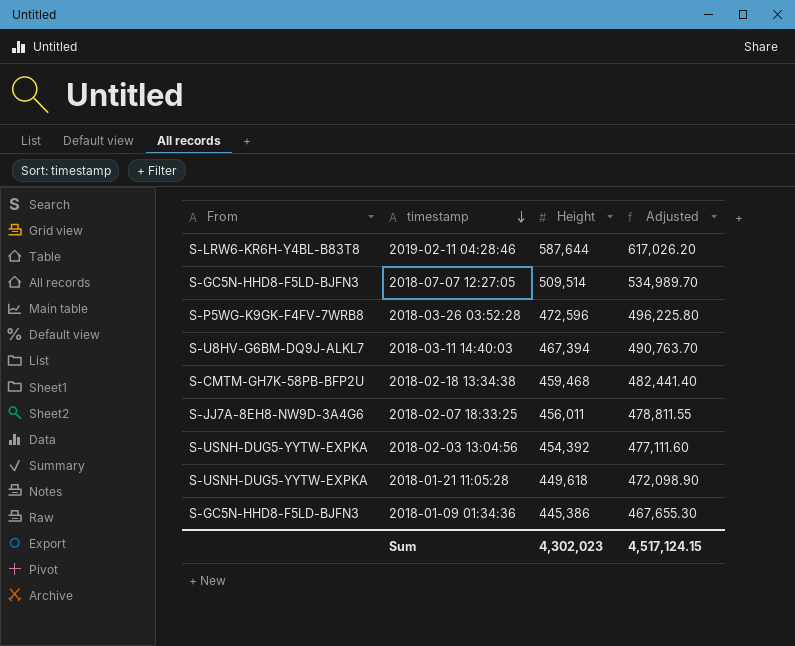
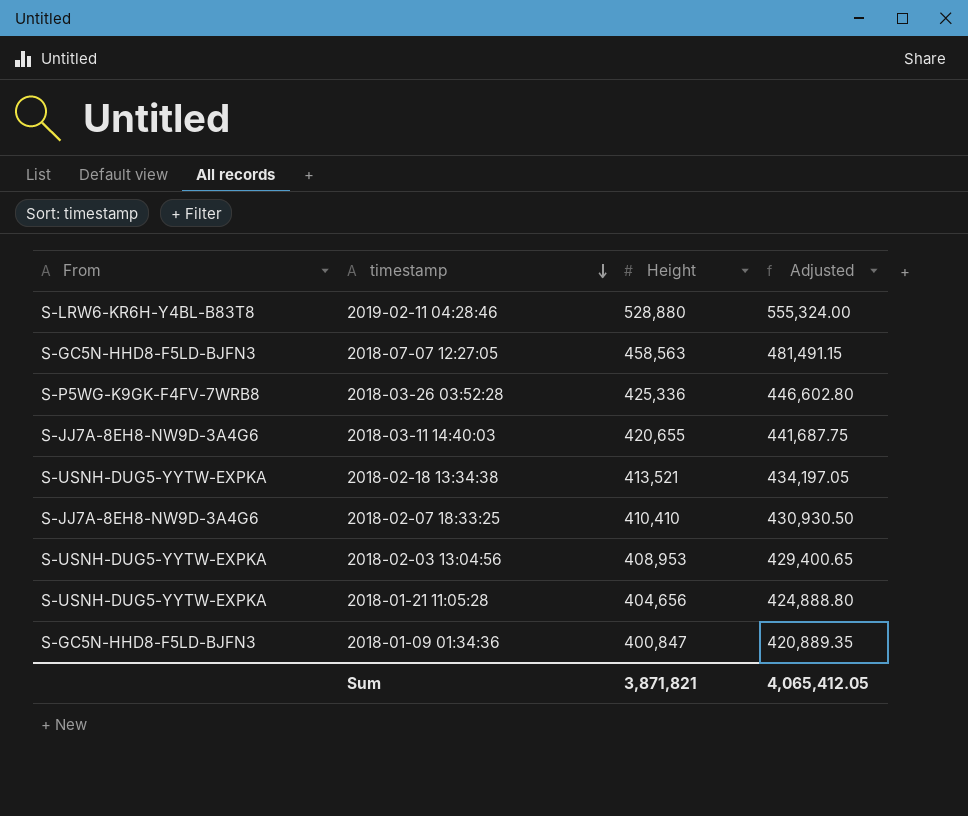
2019-02-11 04:28:46 | Height: 587,644 -> 528,880
2019-02-11 04:28:46 | Adjusted: 617,026.20 -> 555,324.00
2018-07-07 12:27:05 | Height: 509,514 -> 458,563
2018-07-07 12:27:05 | Adjusted: 534,989.70 -> 481,491.15
2018-03-26 03:52:28 | Height: 472,596 -> 425,336
2018-03-26 03:52:28 | Adjusted: 496,225.80 -> 446,602.80
2018-03-11 14:40:03 | From: S-U8HV-G6BM-DQ9J-ALKL7 -> S-JJ7A-8EH8-NW9D-3A4G6
2018-03-11 14:40:03 | Height: 467,394 -> 420,655
2018-03-11 14:40:03 | Adjusted: 490,763.70 -> 441,687.75
2018-02-18 13:34:38 | From: S-CMTM-GH7K-58PB-BFP2U -> S-USNH-DUG5-YYTW-EXPKA
2018-02-18 13:34:38 | Height: 459,468 -> 413,521
2018-02-18 13:34:38 | Adjusted: 482,441.40 -> 434,197.05
2018-02-07 18:33:25 | Height: 456,011 -> 410,410
2018-02-07 18:33:25 | Adjusted: 478,811.55 -> 430,930.50
2018-02-03 13:04:56 | Height: 454,392 -> 408,953
2018-02-03 13:04:56 | Adjusted: 477,111.60 -> 429,400.65
2018-01-21 11:05:28 | Height: 449,618 -> 404,656
2018-01-21 11:05:28 | Adjusted: 472,098.90 -> 424,888.80
2018-01-09 01:34:36 | Height: 445,386 -> 400,847
2018-01-09 01:34:36 | Adjusted: 467,655.30 -> 420,889.35
Sum | Height: 4,302,023 -> 3,871,821
Sum | Adjusted: 4,517,124.15 -> 4,065,412.05

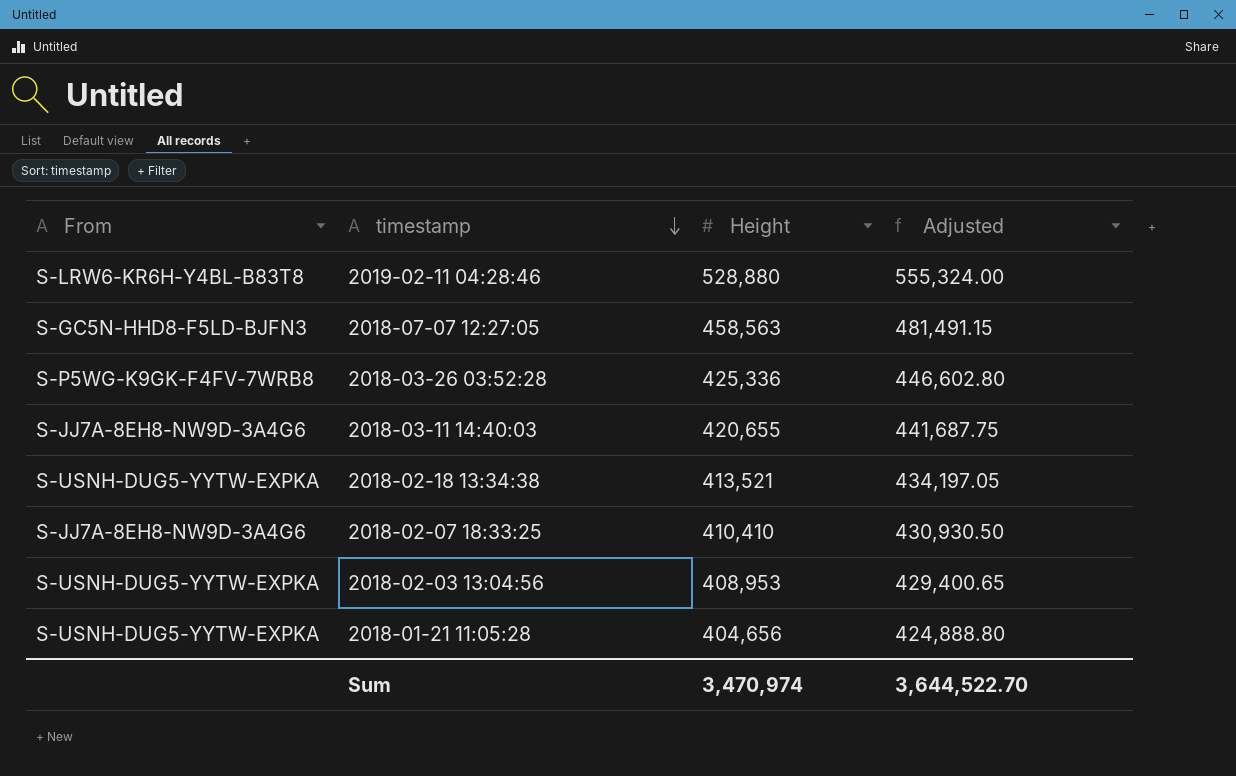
row 2018-01-09 01:34:36: S-GC5N-HHD8-F5LD-BJFN3 | 400,847 | 420,889.35 -> none
Sum | Height: 3,871,821 -> 3,470,974
Sum | Adjusted: 4,065,412.05 -> 3,644,522.70

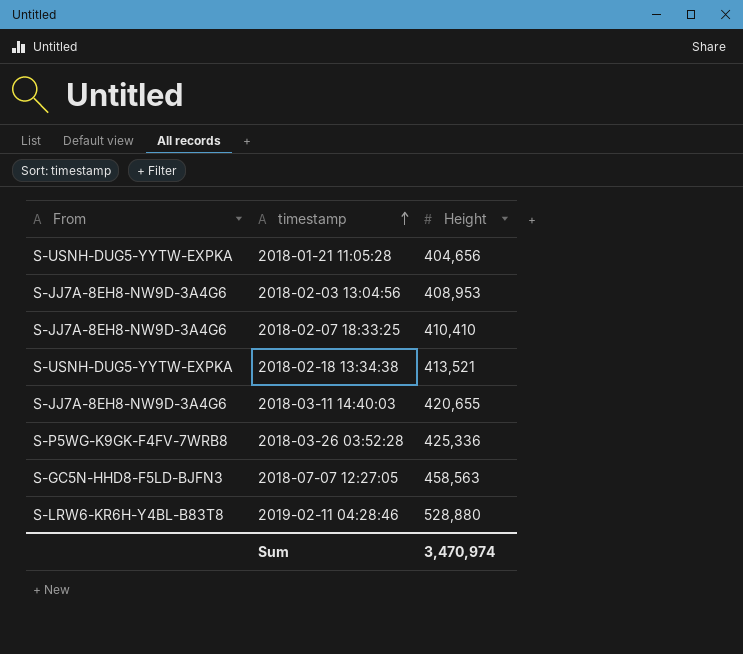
row order: timestamp descending -> timestamp ascending
column Adjusted | formula: [Height] * 1.05 -> none
2018-02-03 13:04:56 | From: S-USNH-DUG5-YYTW-EXPKA -> S-JJ7A-8EH8-NW9D-3A4G6

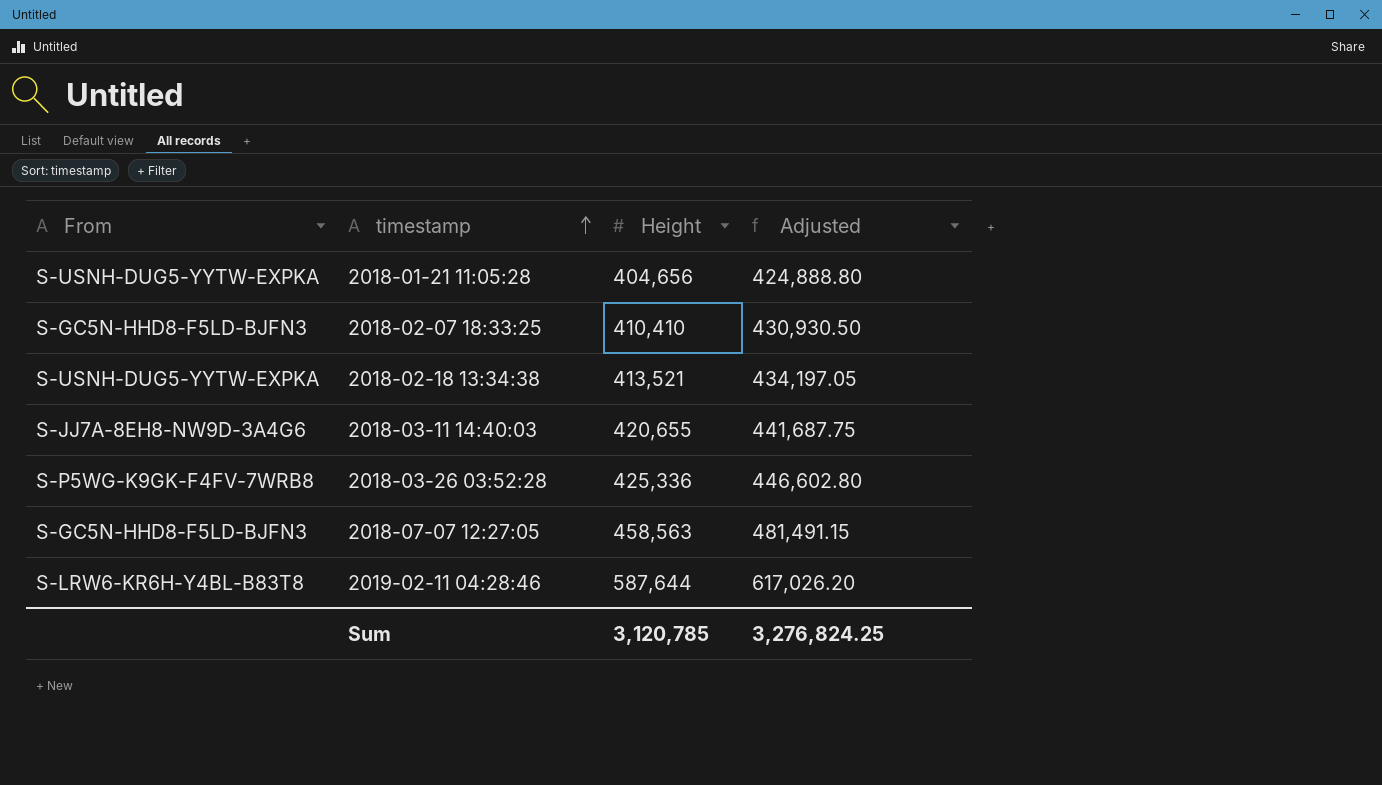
column Adjusted | formula: none -> [Height] * 1.05
row 2018-02-03 13:04:56: S-JJ7A-8EH8-NW9D-3A4G6 | 408,953 -> none
2018-02-07 18:33:25 | From: S-JJ7A-8EH8-NW9D-3A4G6 -> S-GC5N-HHD8-F5LD-BJFN3
2019-02-11 04:28:46 | Height: 528,880 -> 587,644
Sum | Height: 3,470,974 -> 3,120,785

